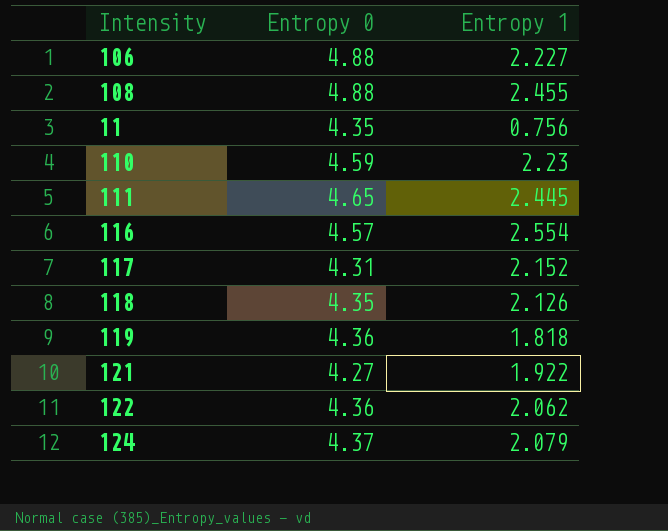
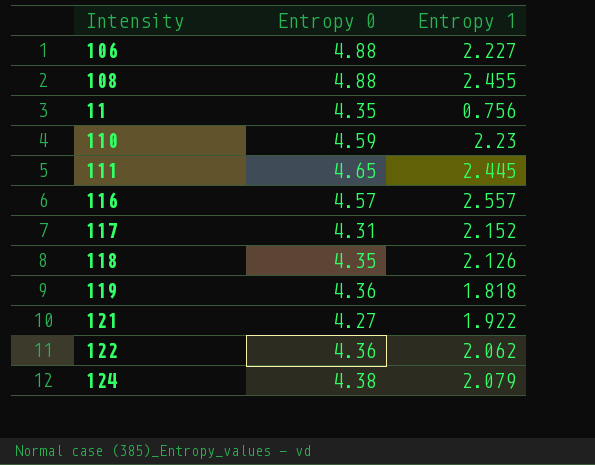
116 | Entropy 1: 2.554 -> 2.557
124 | Entropy 0: 4.37 -> 4.38

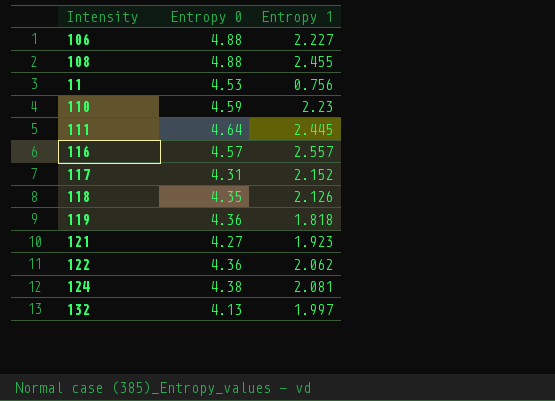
11 | Entropy 0: 4.35 -> 4.53
111 | Entropy 0: 4.65 -> 4.64
121 | Entropy 1: 1.922 -> 1.923
124 | Entropy 1: 2.079 -> 2.081
row 132: none -> 4.13 | 1.997

